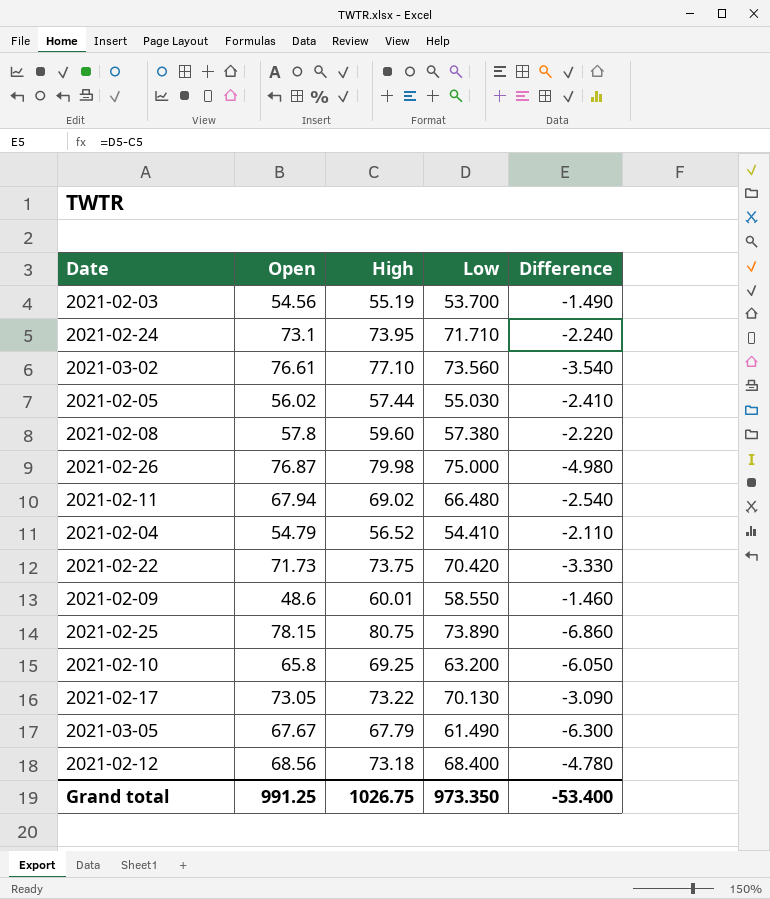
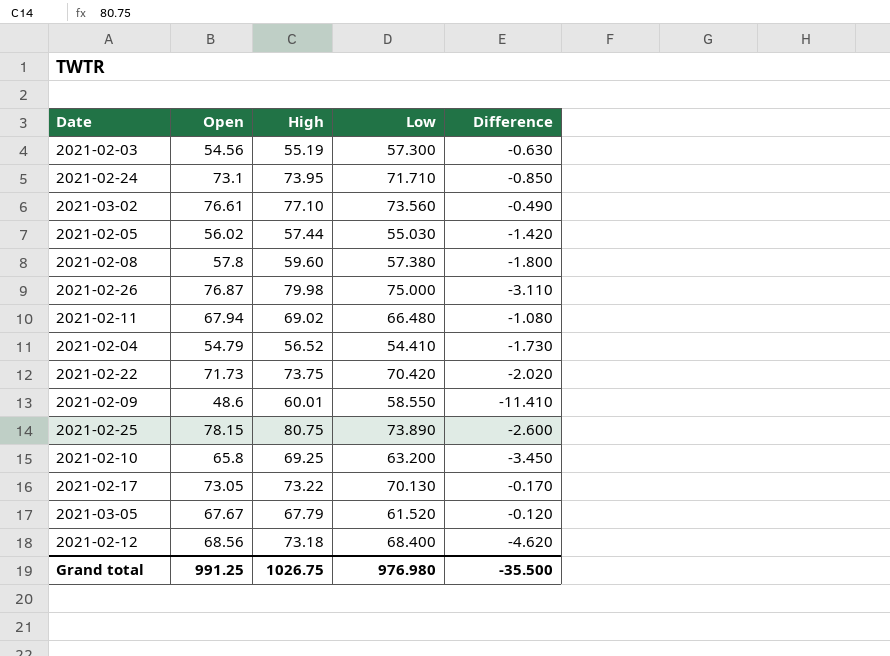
column Difference | formula: [Low] - [High] -> [Open] - [High]
2021-02-03 | Low: 53.700 -> 57.300
2021-03-05 | Low: 61.490 -> 61.520
Grand total | Low: 973.350 -> 976.980
Grand total | Difference: -53.400 -> -35.500

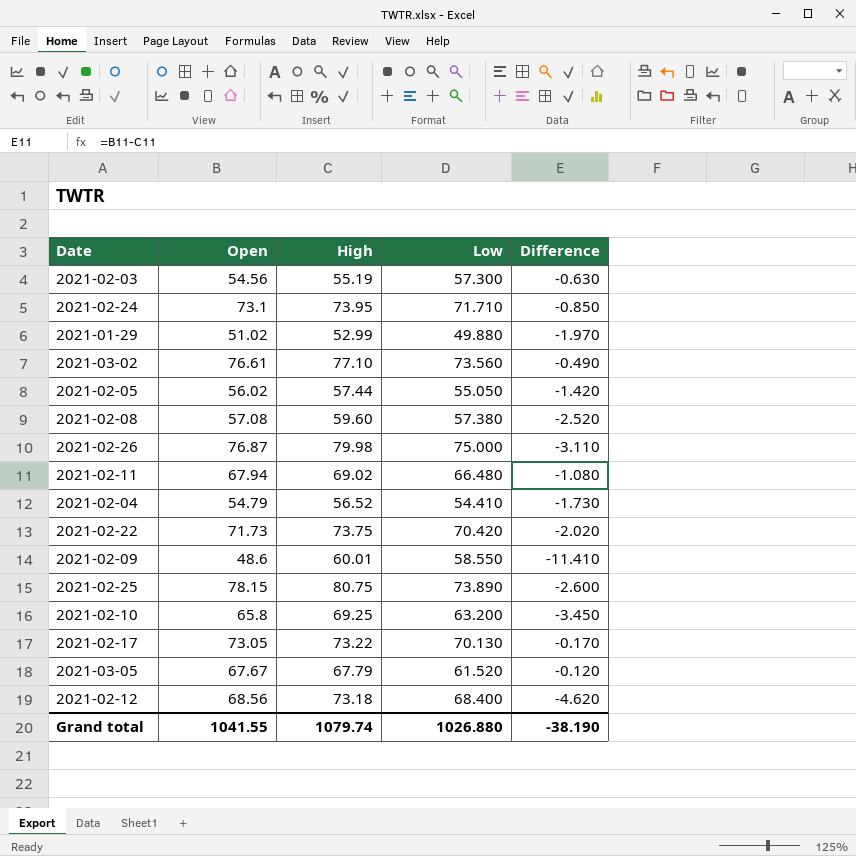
row 2021-01-29: none -> 51.02 | 52.99 | 49.880 | -1.970
2021-02-05 | Low: 55.030 -> 55.050
2021-02-08 | Open: 57.8 -> 57.08
2021-02-08 | Difference: -1.800 -> -2.520
Grand total | Open: 991.25 -> 1041.55
Grand total | High: 1026.75 -> 1079.74
Grand total | Low: 976.980 -> 1026.880
Grand total | Difference: -35.500 -> -38.190

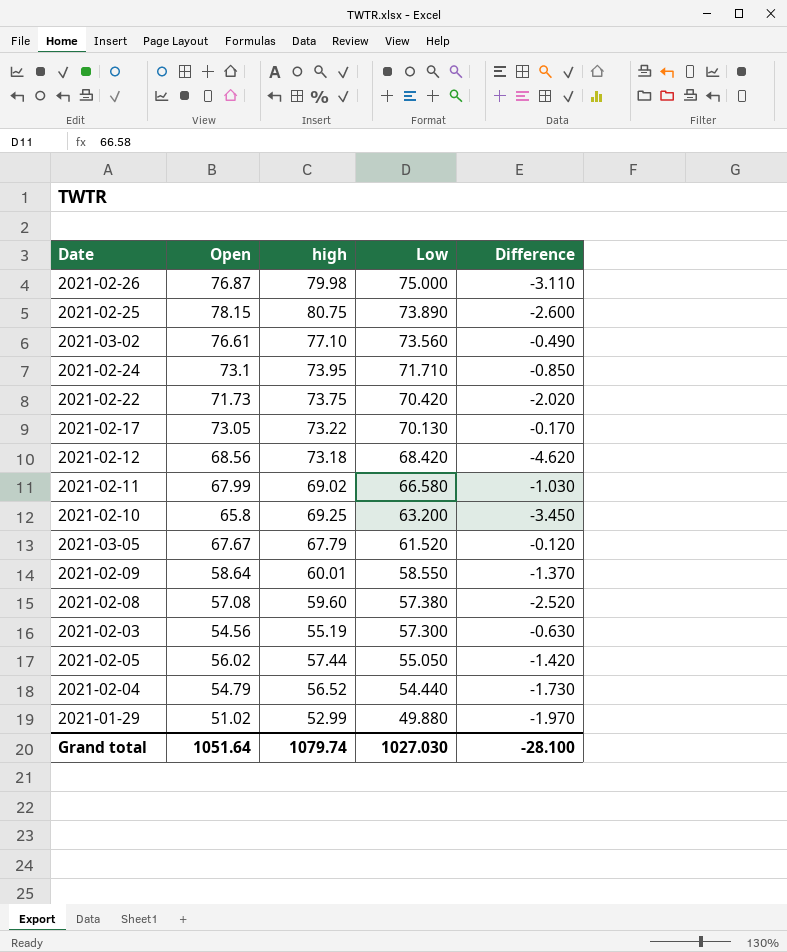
row order: none -> Low descending
column name: High -> high
2021-02-12 | Low: 68.400 -> 68.420
2021-02-11 | Open: 67.94 -> 67.99
2021-02-11 | Low: 66.480 -> 66.580
2021-02-11 | Difference: -1.080 -> -1.030
2021-02-09 | Open: 48.6 -> 58.64
2021-02-09 | Difference: -11.410 -> -1.370
2021-02-04 | Low: 54.410 -> 54.440
Grand total | Open: 1041.55 -> 1051.64
Grand total | Low: 1026.880 -> 1027.030
Grand total | Difference: -38.190 -> -28.100

